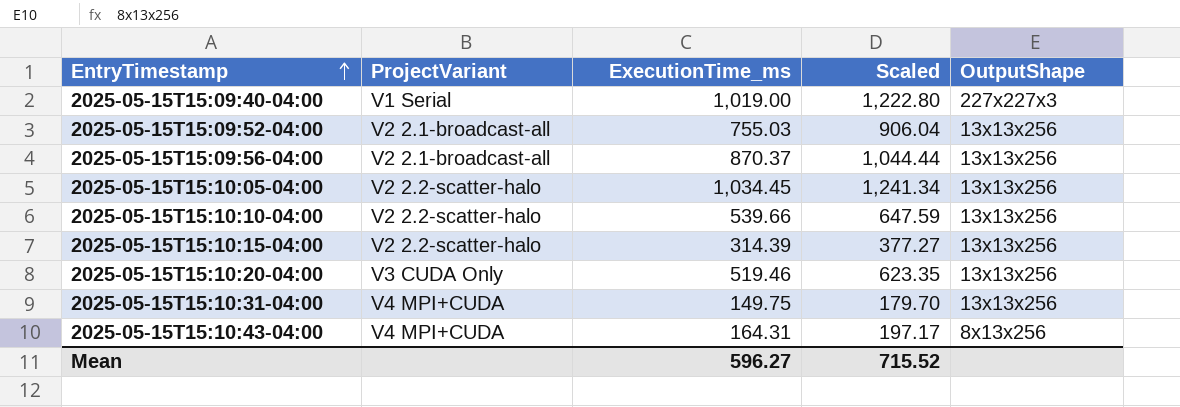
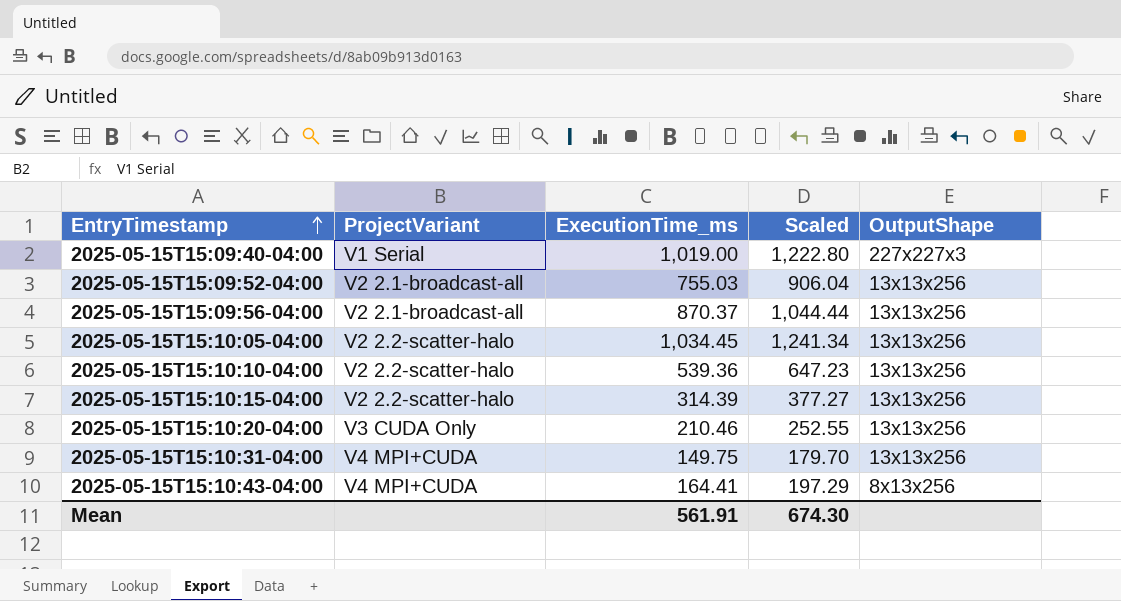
2025-05-15T15:10:10-04:00 | ExecutionTime_ms: 539.66 -> 539.36
2025-05-15T15:10:10-04:00 | Scaled: 647.59 -> 647.23
2025-05-15T15:10:20-04:00 | ExecutionTime_ms: 519.46 -> 210.46
2025-05-15T15:10:20-04:00 | Scaled: 623.35 -> 252.55
2025-05-15T15:10:43-04:00 | ExecutionTime_ms: 164.31 -> 164.41
2025-05-15T15:10:43-04:00 | Scaled: 197.17 -> 197.29
Mean | ExecutionTime_ms: 596.27 -> 561.91
Mean | Scaled: 715.52 -> 674.30

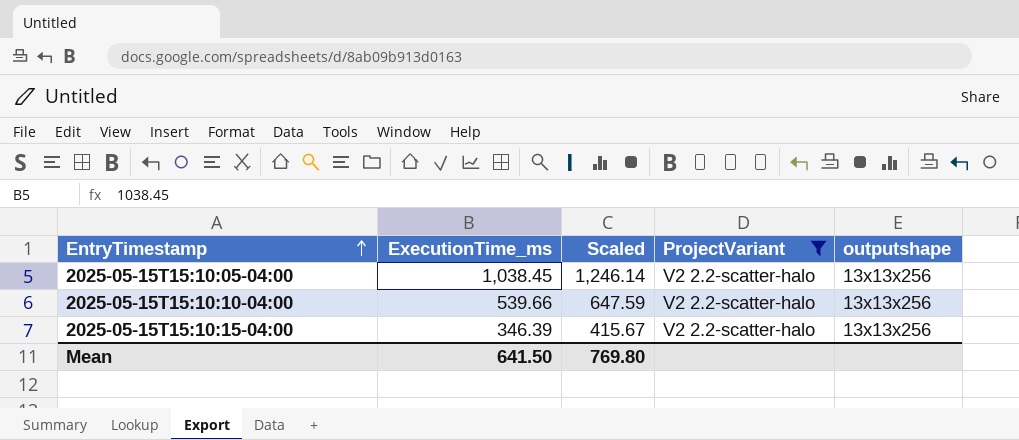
filter: none -> ProjectVariant = V2 2.2-scatter-halo
column ProjectVariant | position: 2 -> 4
column name: OutputShape -> outputshape
2025-05-15T15:10:05-04:00 | ExecutionTime_ms: 1,034.45 -> 1,038.45
2025-05-15T15:10:05-04:00 | Scaled: 1,241.34 -> 1,246.14
2025-05-15T15:10:10-04:00 | ExecutionTime_ms: 539.36 -> 539.66
2025-05-15T15:10:10-04:00 | Scaled: 647.23 -> 647.59
2025-05-15T15:10:15-04:00 | ExecutionTime_ms: 314.39 -> 346.39
2025-05-15T15:10:15-04:00 | Scaled: 377.27 -> 415.67
Mean | ExecutionTime_ms: 561.91 -> 641.50
Mean | Scaled: 674.30 -> 769.80

